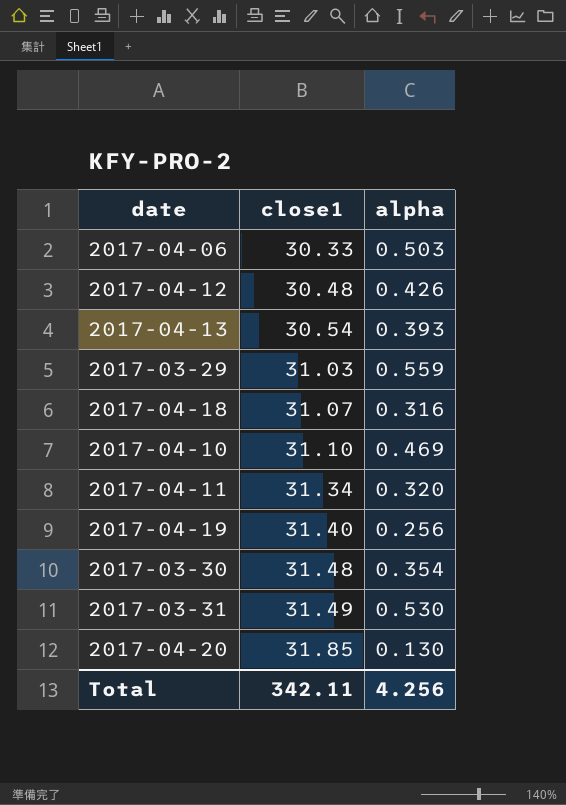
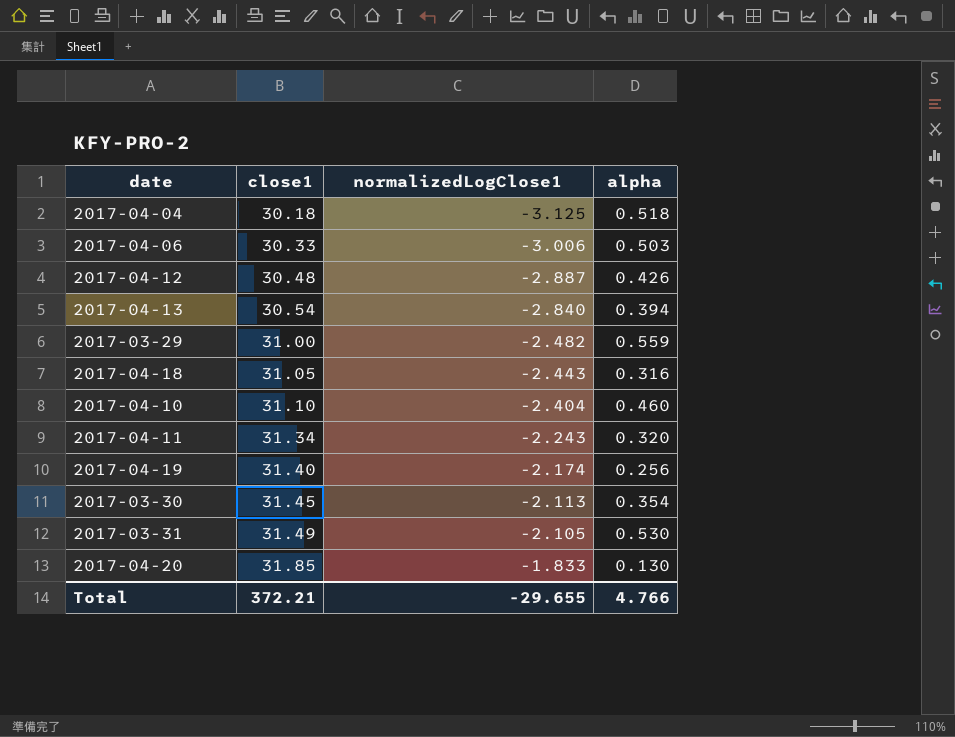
column normalizedLogClose1 | position: none -> 3
row 2017-04-04: none -> 30.18 | -3.125 | 0.518
2017-04-13 | alpha: 0.393 -> 0.394
2017-03-29 | close1: 31.03 -> 31.00
2017-04-18 | close1: 31.07 -> 31.05
2017-04-10 | alpha: 0.469 -> 0.460
2017-03-30 | close1: 31.48 -> 31.45
Total | close1: 342.11 -> 372.21
Total | alpha: 4.256 -> 4.766

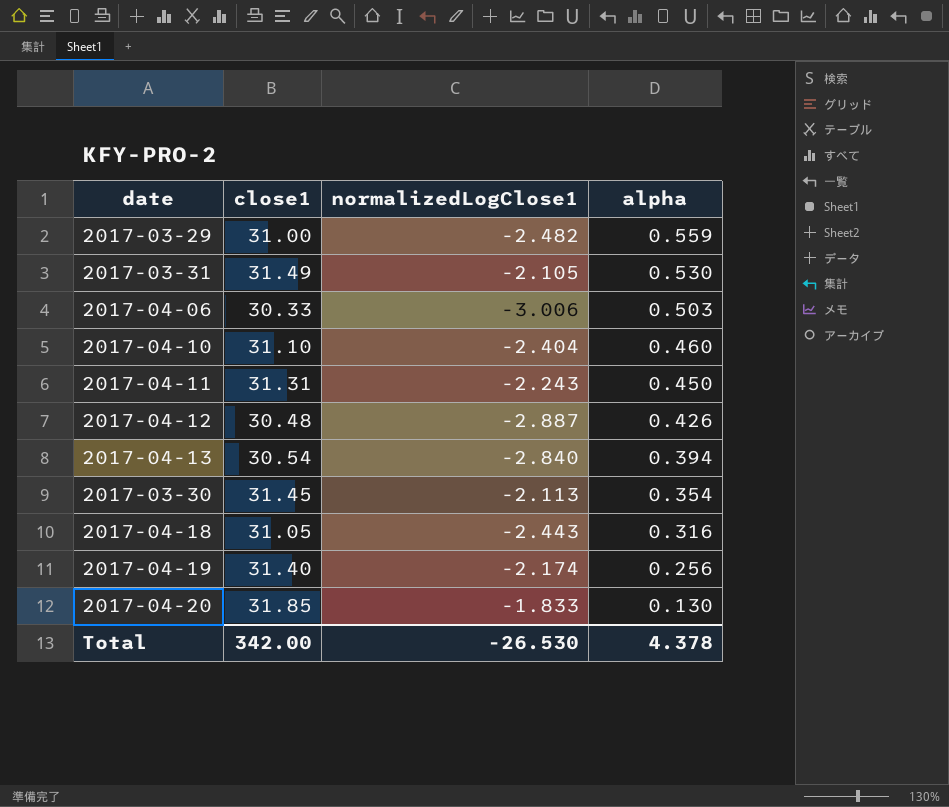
row order: close1 ascending -> alpha descending
row 2017-04-04: 30.18 | -3.125 | 0.518 -> none
2017-04-11 | close1: 31.34 -> 31.31
2017-04-11 | alpha: 0.320 -> 0.450
Total | close1: 372.21 -> 342.00
Total | normalizedLogClose1: -29.655 -> -26.530
Total | alpha: 4.766 -> 4.378

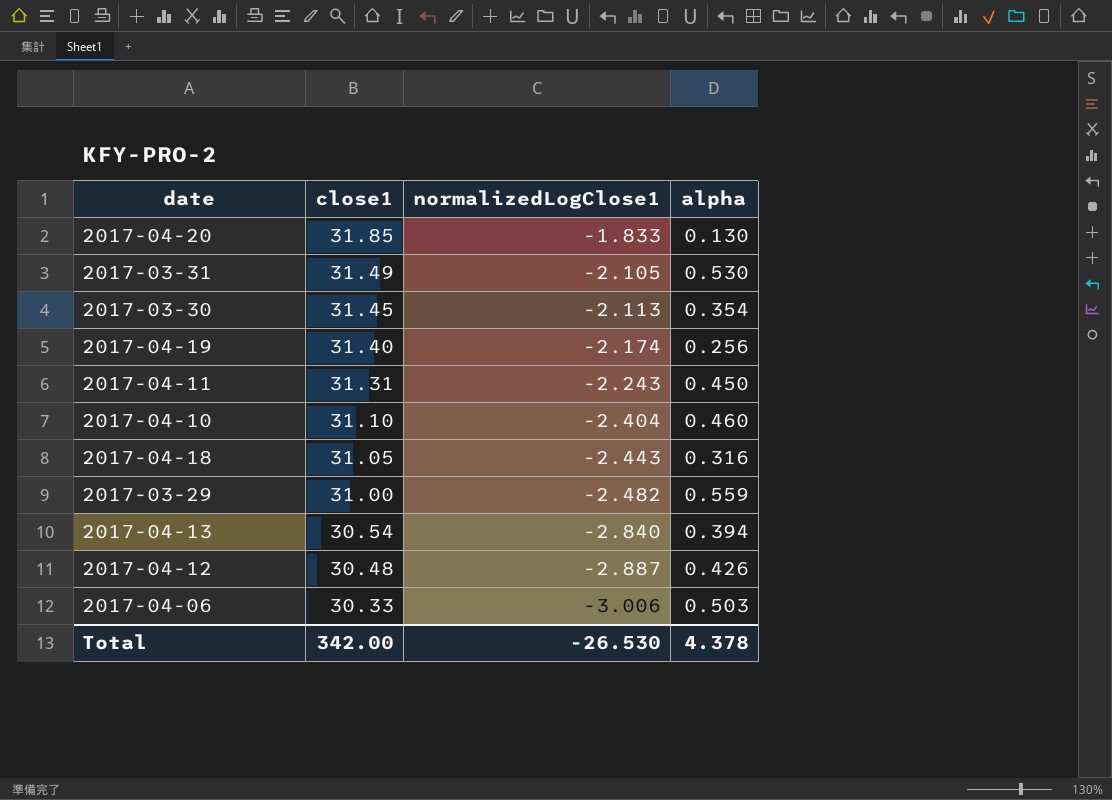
row order: alpha descending -> close1 descending

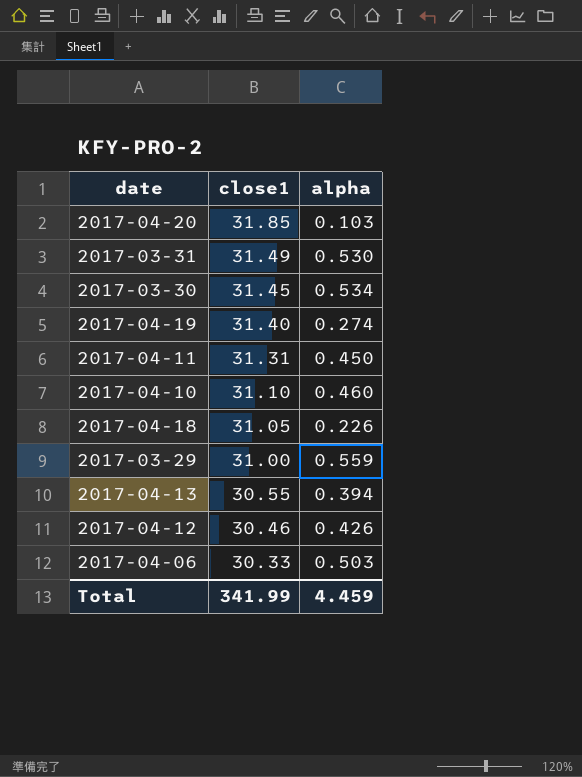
column normalizedLogClose1 | position: 3 -> none
2017-04-20 | alpha: 0.130 -> 0.103
2017-03-30 | alpha: 0.354 -> 0.534
2017-04-19 | alpha: 0.256 -> 0.274
2017-04-18 | alpha: 0.316 -> 0.226
2017-04-13 | close1: 30.54 -> 30.55
2017-04-12 | close1: 30.48 -> 30.46
Total | close1: 342.00 -> 341.99
Total | alpha: 4.378 -> 4.459

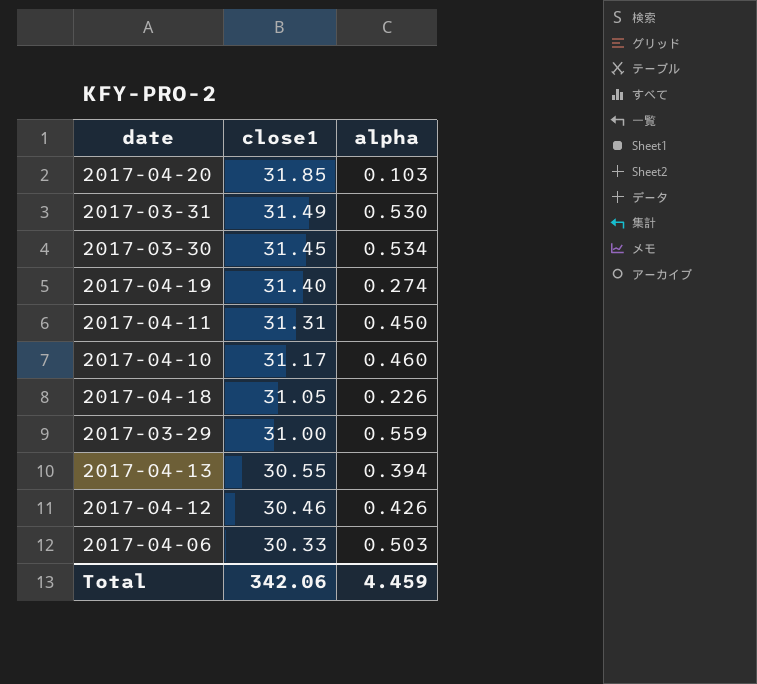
2017-04-10 | close1: 31.10 -> 31.17
Total | close1: 341.99 -> 342.06

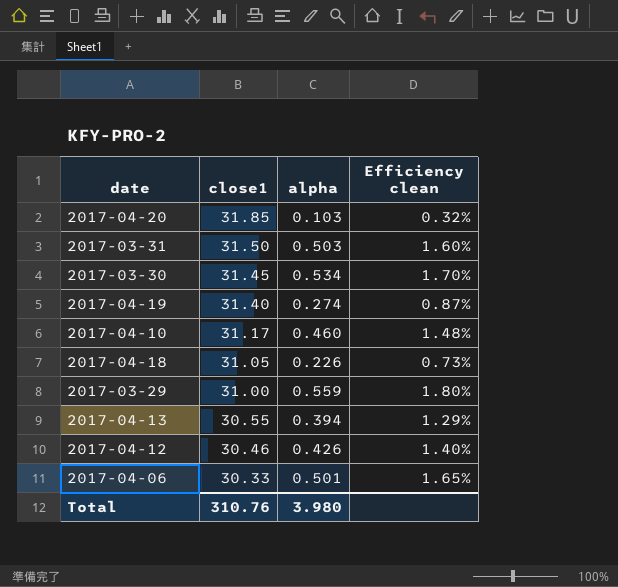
column Efficiency clean | formula: none -> [alpha] / [close1]
row 2017-04-11: 31.31 | 0.450 -> none
2017-03-31 | close1: 31.49 -> 31.50
2017-03-31 | alpha: 0.530 -> 0.503
2017-04-06 | alpha: 0.503 -> 0.501
Total | close1: 342.06 -> 310.76
Total | alpha: 4.459 -> 3.980

